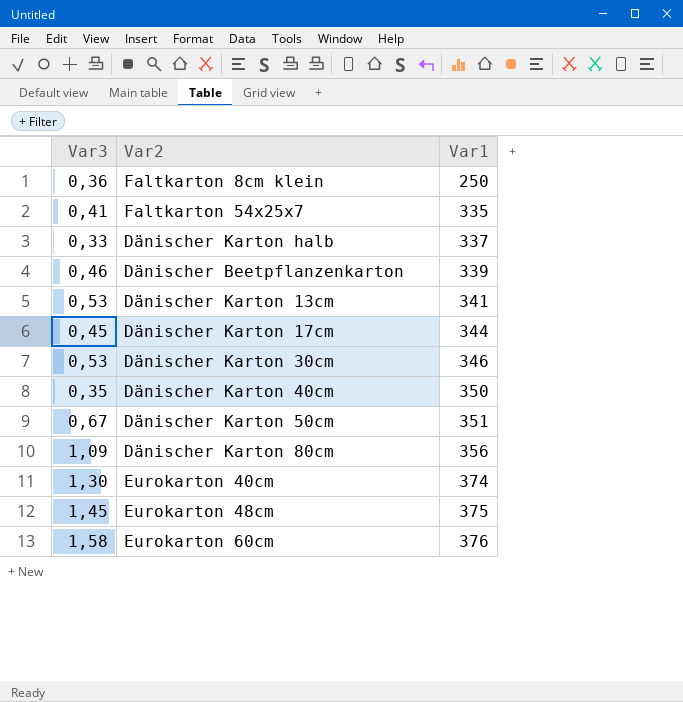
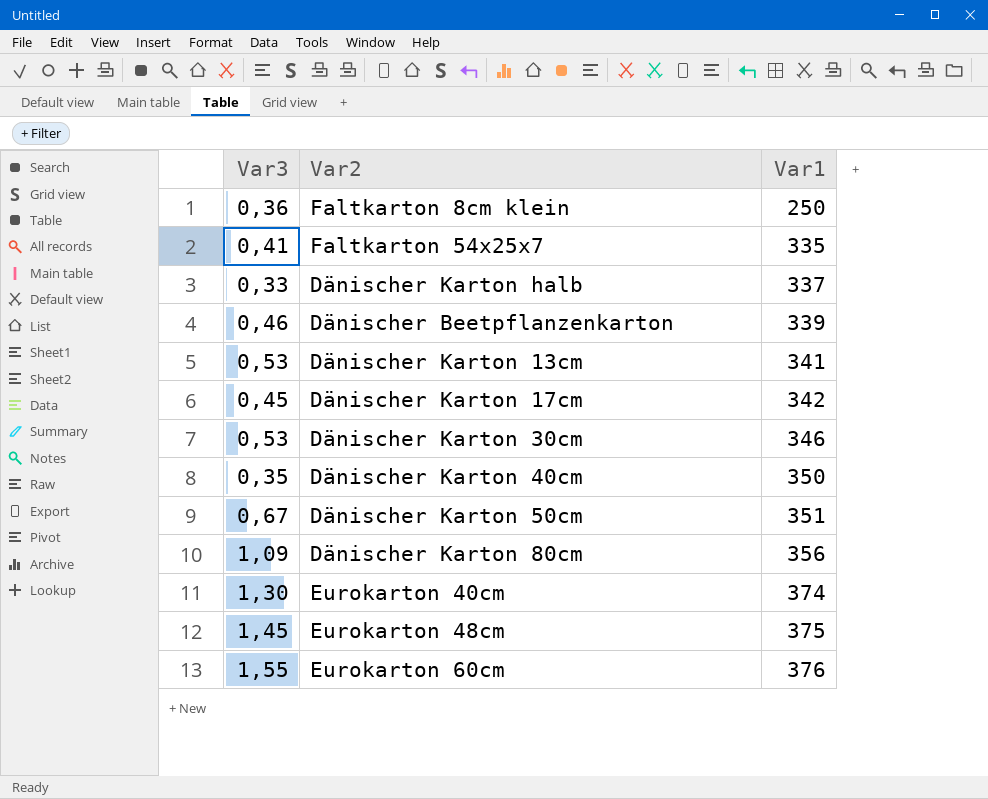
Dänischer Karton 17cm | Var1: 344 -> 342
Eurokarton 60cm | Var3: 1,58 -> 1,55

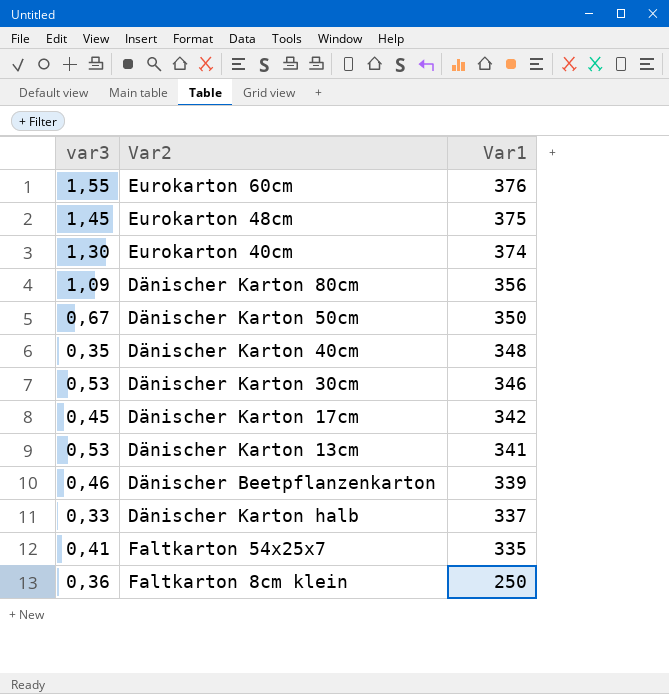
row order: Var1 ascending -> Var1 descending
column name: Var3 -> var3
Dänischer Karton 50cm | Var1: 351 -> 350
Dänischer Karton 40cm | Var1: 350 -> 348

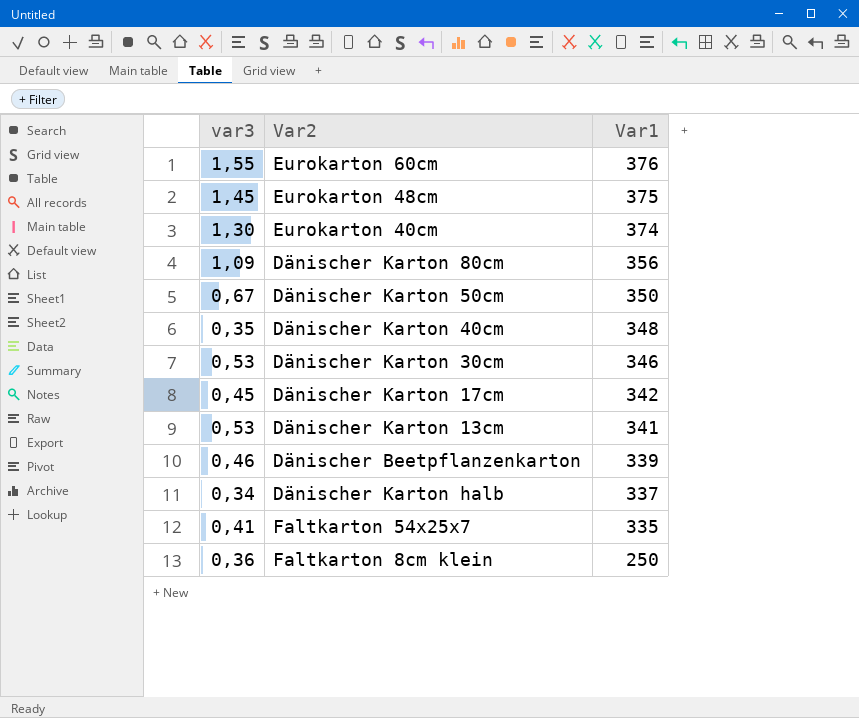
Dänischer Karton halb | var3: 0,33 -> 0,34

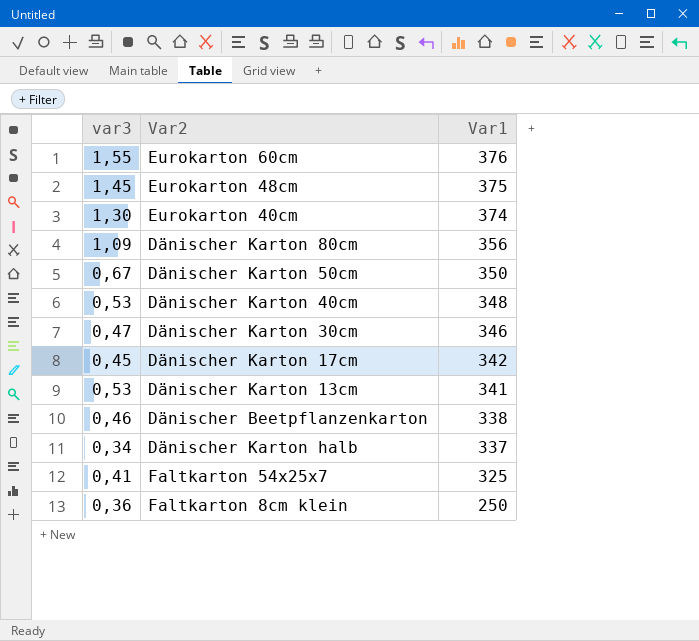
Dänischer Karton 40cm | var3: 0,35 -> 0,53
Dänischer Karton 30cm | var3: 0,53 -> 0,47
Dänischer Beetpflanzenkarton | Var1: 339 -> 338
Faltkarton 54x25x7 | Var1: 335 -> 325

